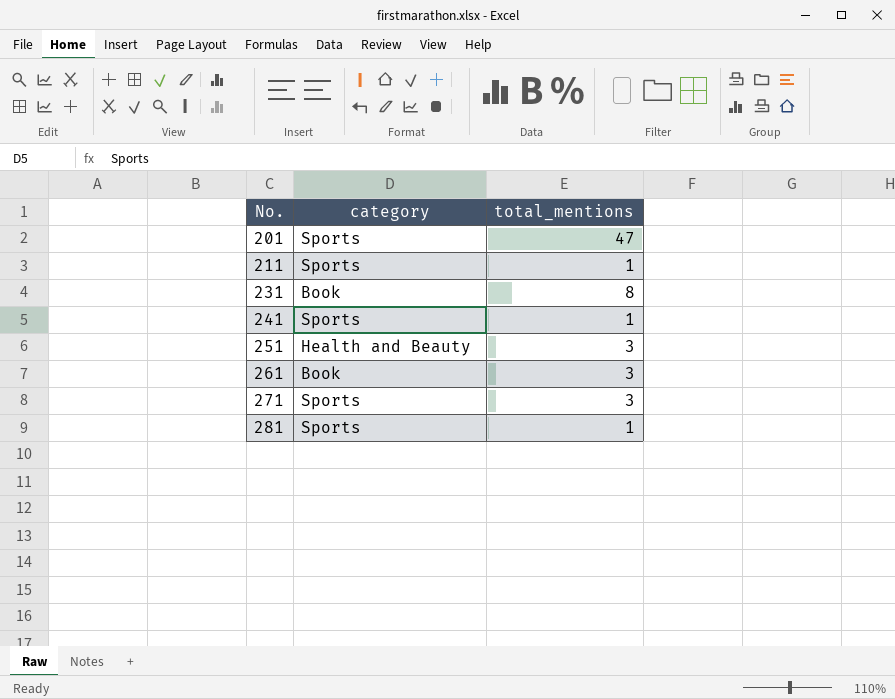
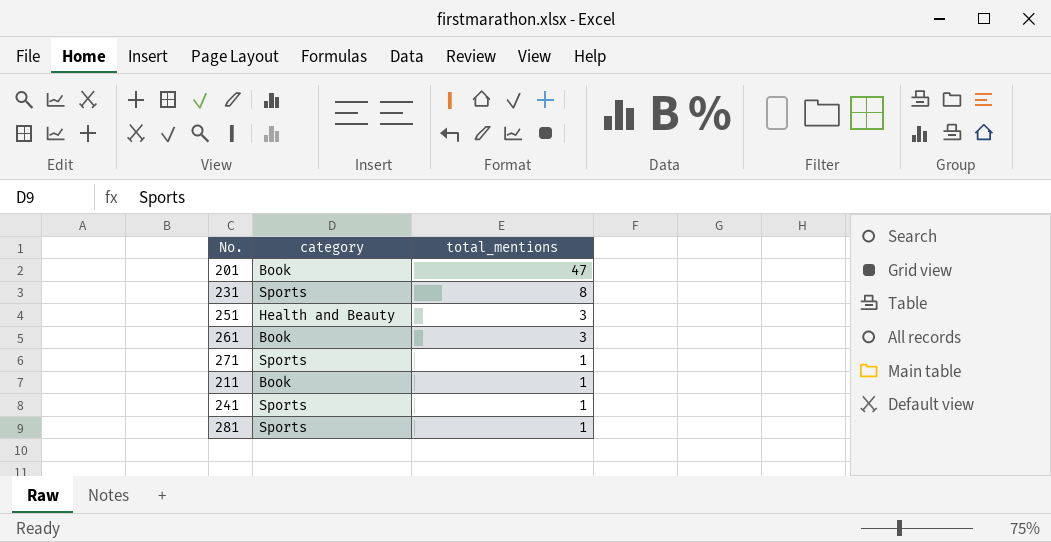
row order: No. ascending -> total_mentions descending
201 | category: Sports -> Book
231 | category: Book -> Sports
271 | total_mentions: 3 -> 1
211 | category: Sports -> Book

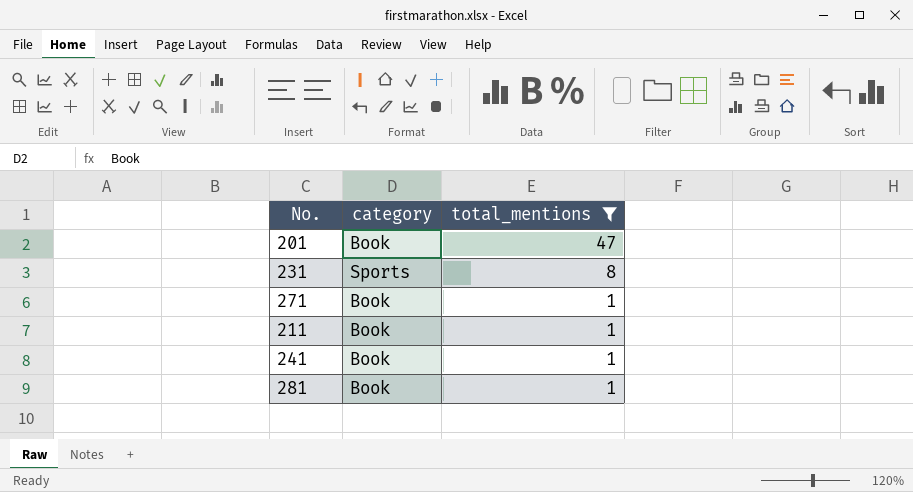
filter: none -> total_mentions != 3
271 | category: Sports -> Book
241 | category: Sports -> Book
281 | category: Sports -> Book

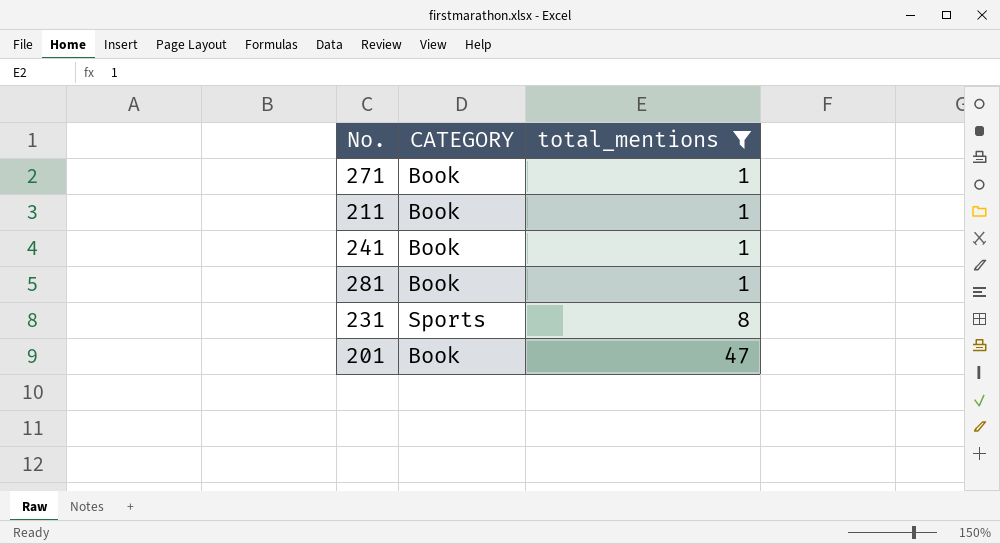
row order: total_mentions descending -> total_mentions ascending
column name: category -> CATEGORY

